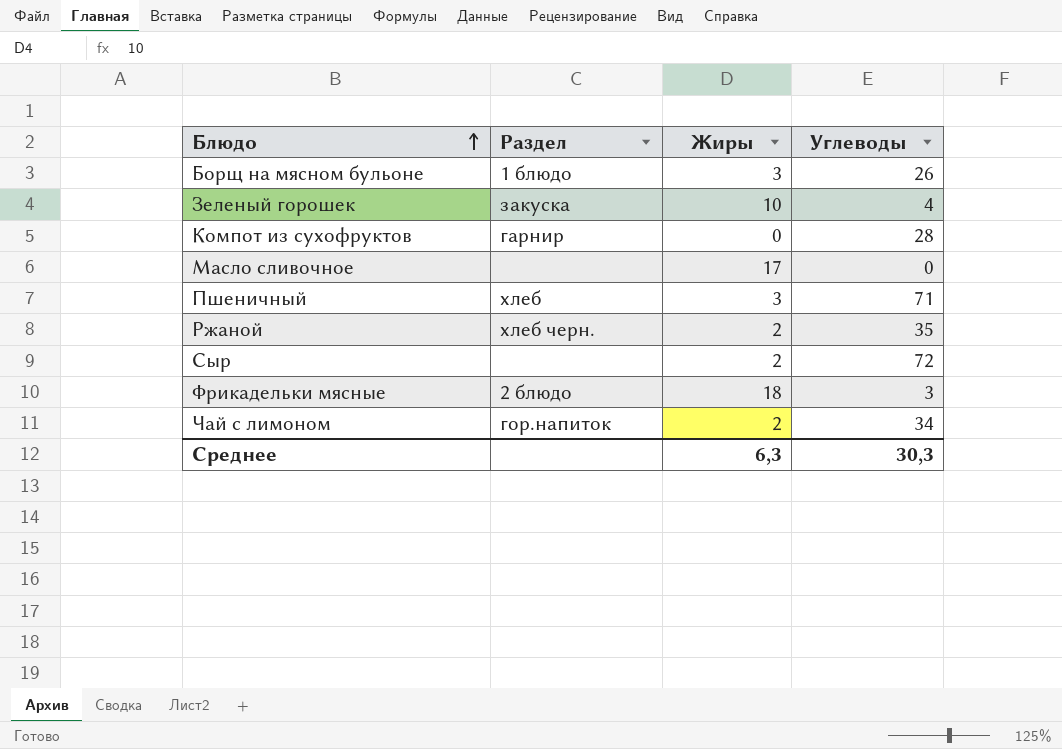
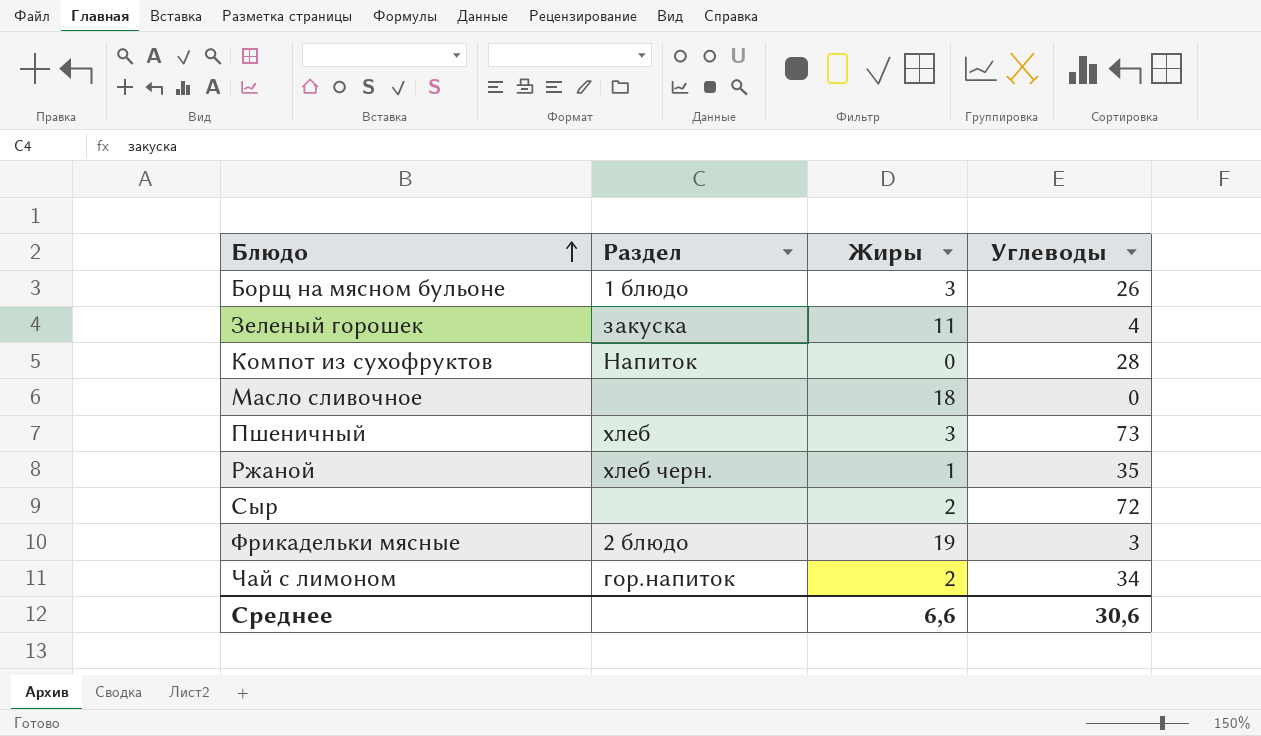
Зеленый горошек | Жиры: 10 -> 11
Компот из сухофруктов | Раздел: гарнир -> Напиток
Масло сливочное | Жиры: 17 -> 18
Пшеничный | Углеводы: 71 -> 73
Ржаной | Жиры: 2 -> 1
Фрикадельки мясные | Жиры: 18 -> 19
Среднее | Жиры: 6,3 -> 6,6
Среднее | Углеводы: 30,3 -> 30,6

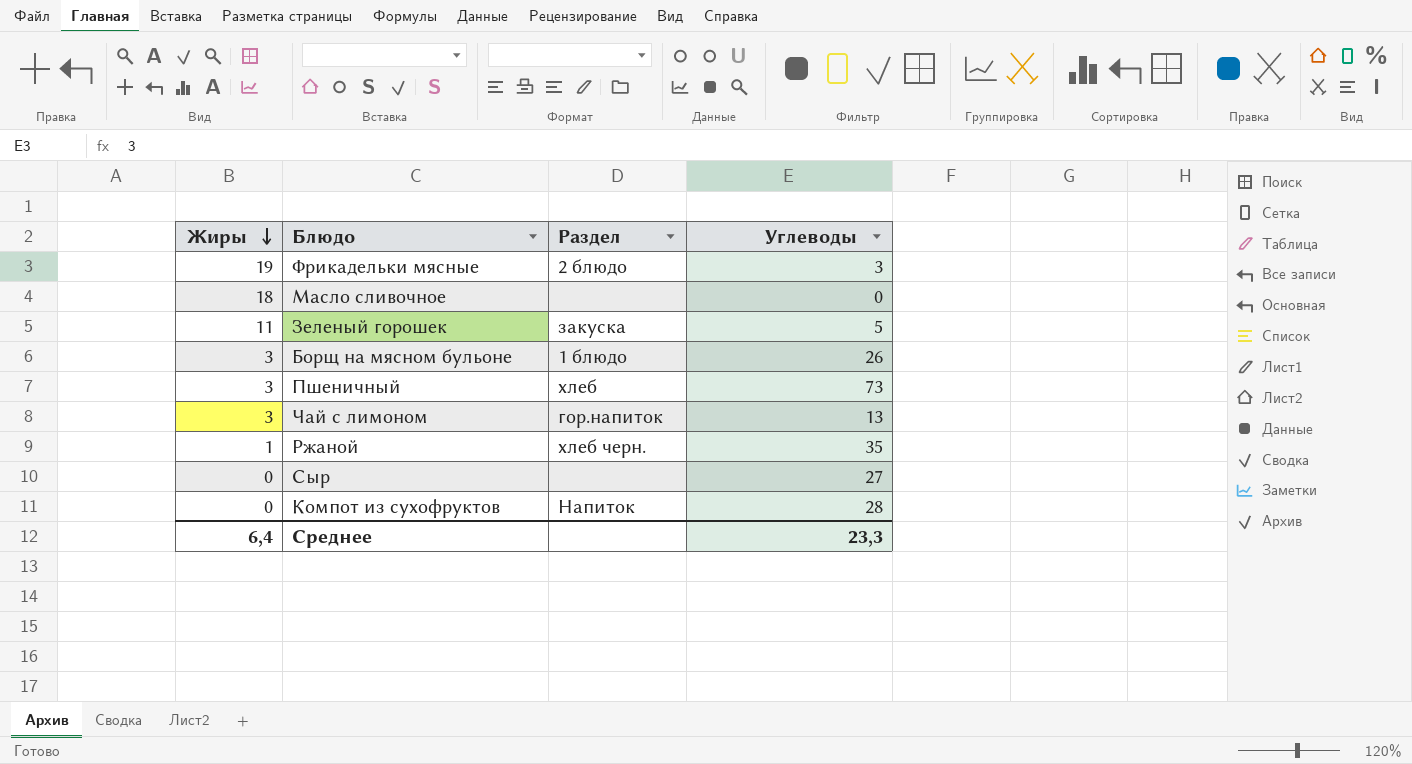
row order: Блюдо ascending -> Жиры descending
column Жиры | position: 3 -> 1
Зеленый горошек | Углеводы: 4 -> 5
Чай с лимоном | Жиры: 2 -> 3
Чай с лимоном | Углеводы: 34 -> 13
Сыр | Жиры: 2 -> 0
Сыр | Углеводы: 72 -> 27
Среднее | Жиры: 6,6 -> 6,4
Среднее | Углеводы: 30,6 -> 23,3

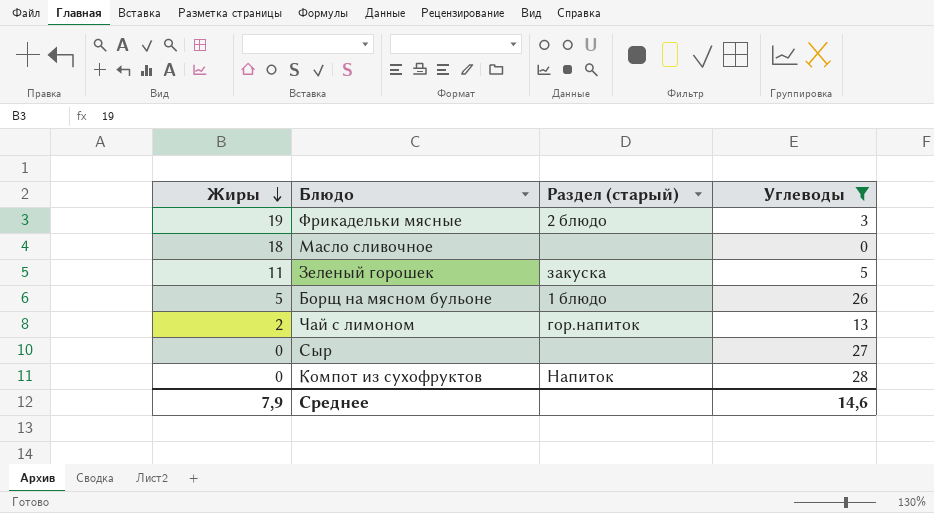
filter: none -> Углеводы <= 28
column name: Раздел -> Раздел (старый)
Борщ на мясном бульоне | Жиры: 3 -> 5
Чай с лимоном | Жиры: 3 -> 2
Среднее | Жиры: 6,4 -> 7,9
Среднее | Углеводы: 23,3 -> 14,6

